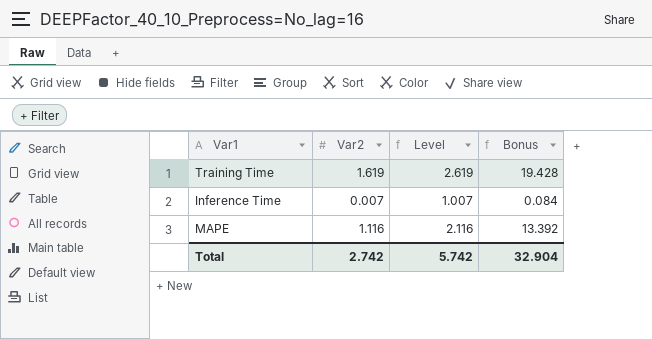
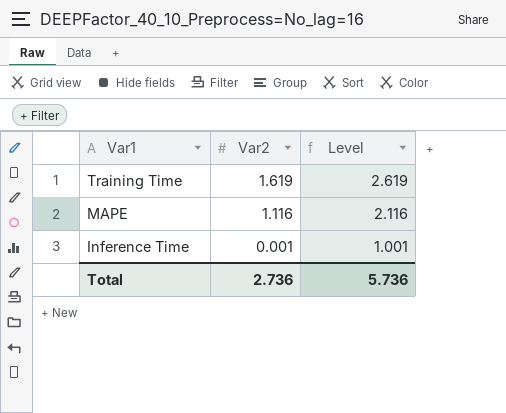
row order: none -> Var1 descending
column Bonus | formula: [Var2] * 12 -> none
Inference Time | Var2: 0.007 -> 0.001
Inference Time | Level: 1.007 -> 1.001
Total | Var2: 2.742 -> 2.736
Total | Level: 5.742 -> 5.736

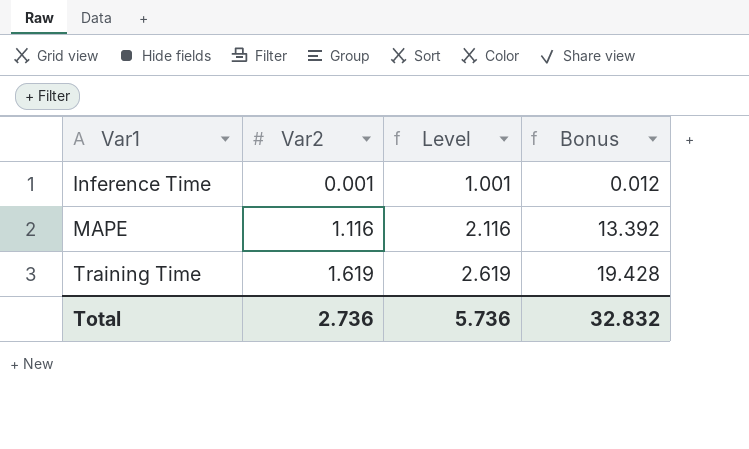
row order: Var1 descending -> Var1 ascending
column Bonus | formula: none -> [Var2] * 12

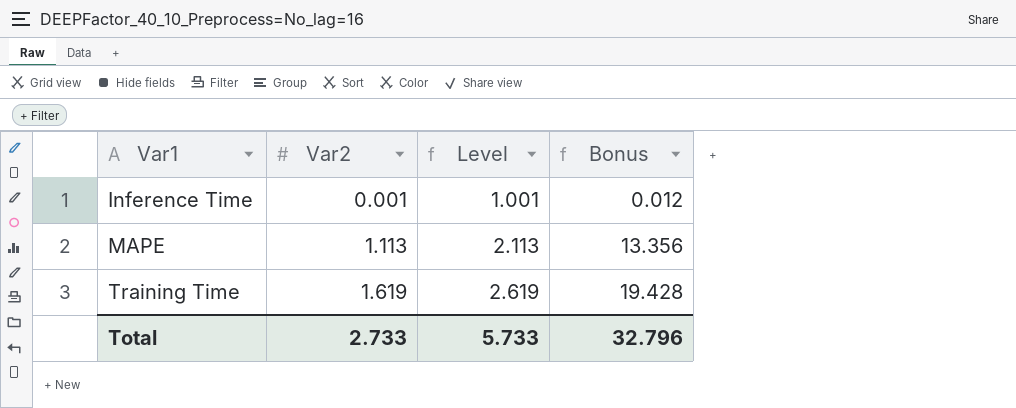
MAPE | Var2: 1.116 -> 1.113
MAPE | Level: 2.116 -> 2.113
MAPE | Bonus: 13.392 -> 13.356
Total | Var2: 2.736 -> 2.733
Total | Level: 5.736 -> 5.733
Total | Bonus: 32.832 -> 32.796

